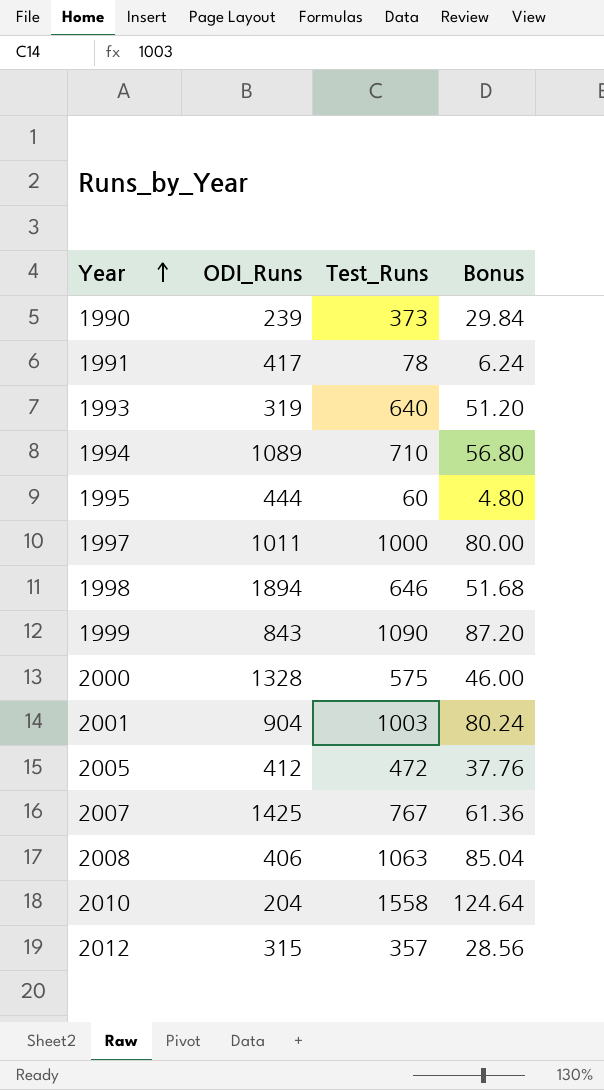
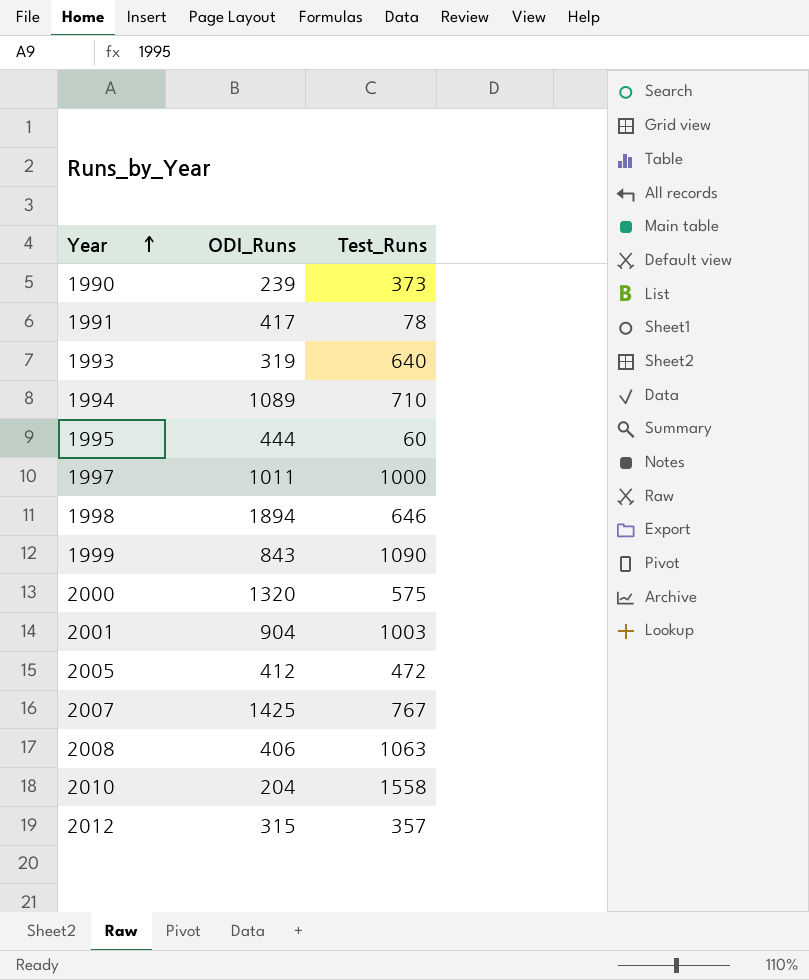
column Bonus | formula: [Test_Runs] * 0.08 -> none
2000 | ODI_Runs: 1328 -> 1320

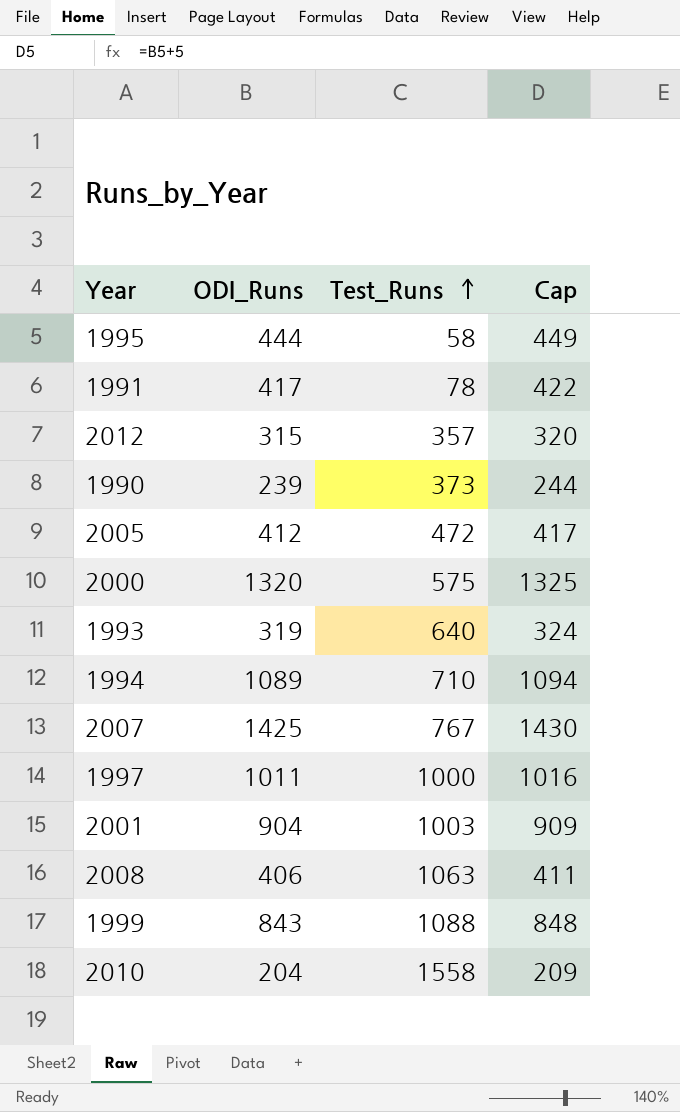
row order: Year ascending -> Test_Runs ascending
column Cap | formula: none -> [ODI_Runs] + 5
row 1998: 1894 | 646 -> none
1995 | Test_Runs: 60 -> 58
1999 | Test_Runs: 1090 -> 1088

